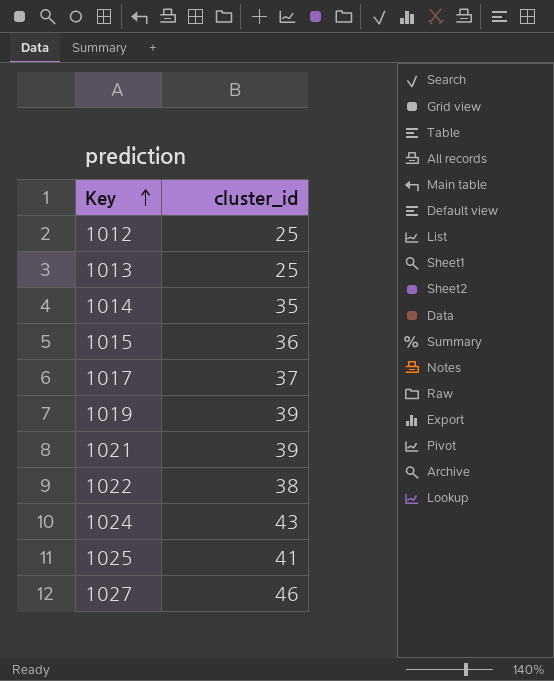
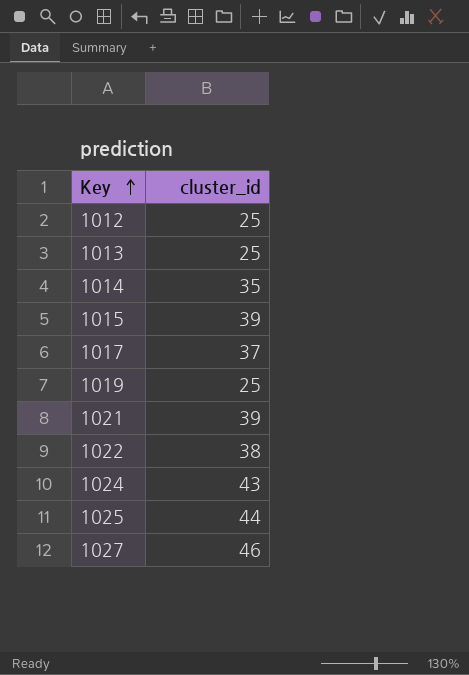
1015 | cluster_id: 36 -> 39
1019 | cluster_id: 39 -> 25
1025 | cluster_id: 41 -> 44

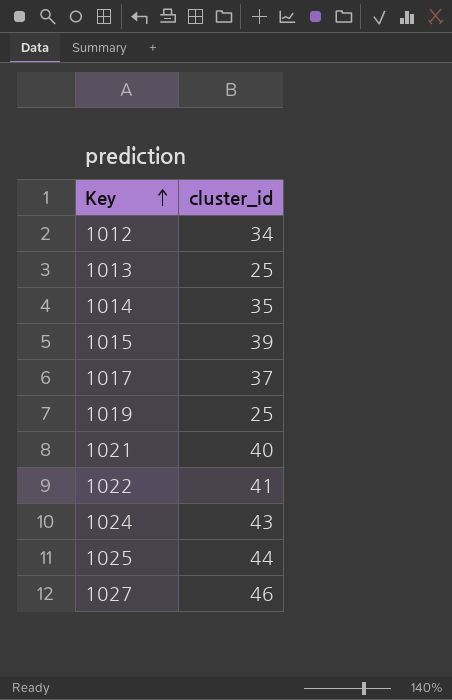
1012 | cluster_id: 25 -> 34
1021 | cluster_id: 39 -> 40
1022 | cluster_id: 38 -> 41

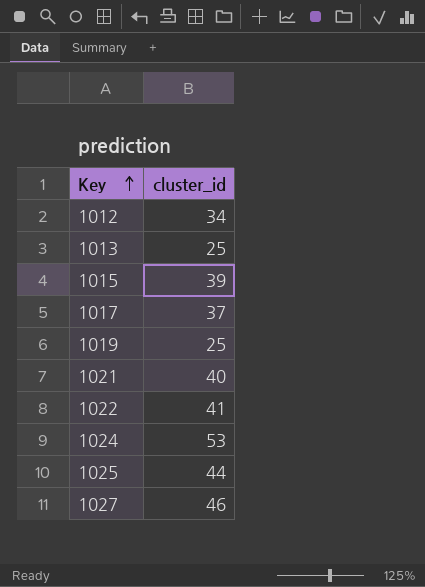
row 1014: 35 -> none
1024 | cluster_id: 43 -> 53

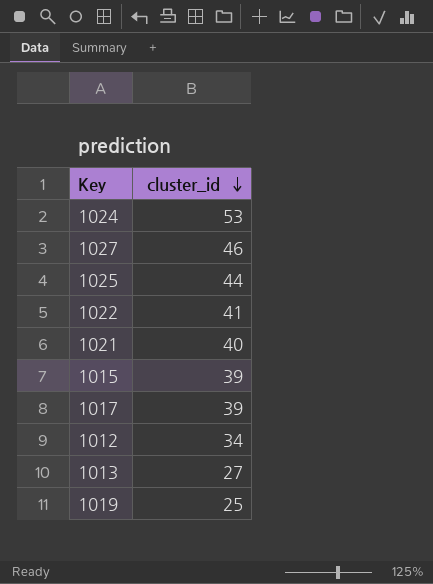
row order: Key ascending -> cluster_id descending
1017 | cluster_id: 37 -> 39
1013 | cluster_id: 25 -> 27

